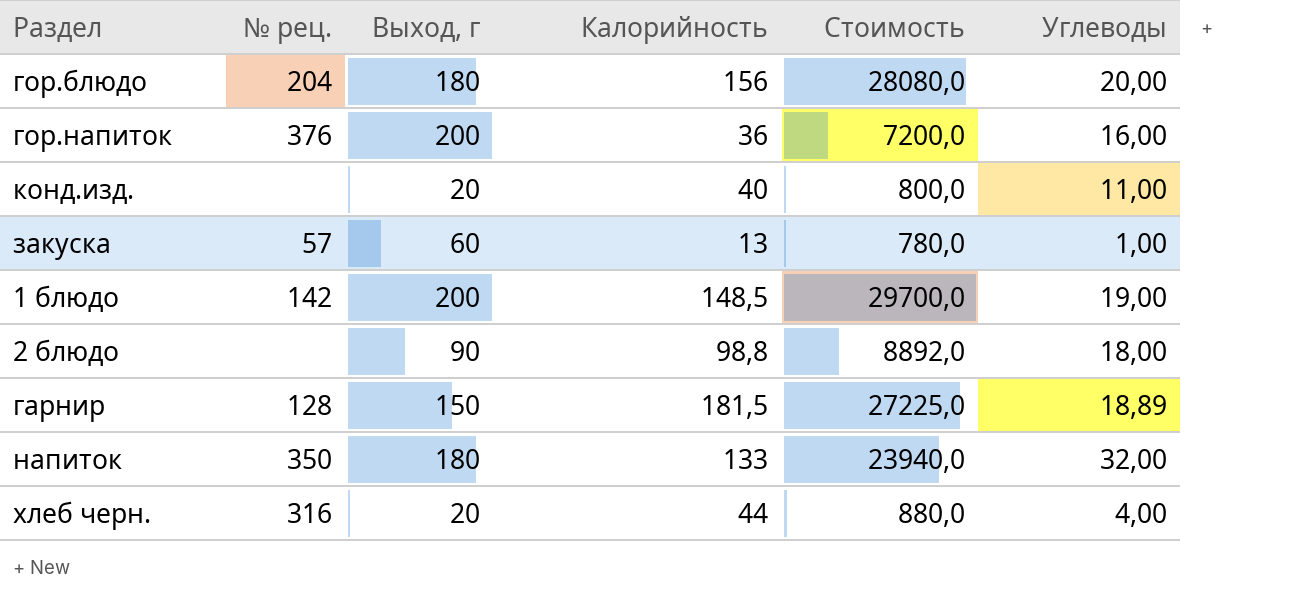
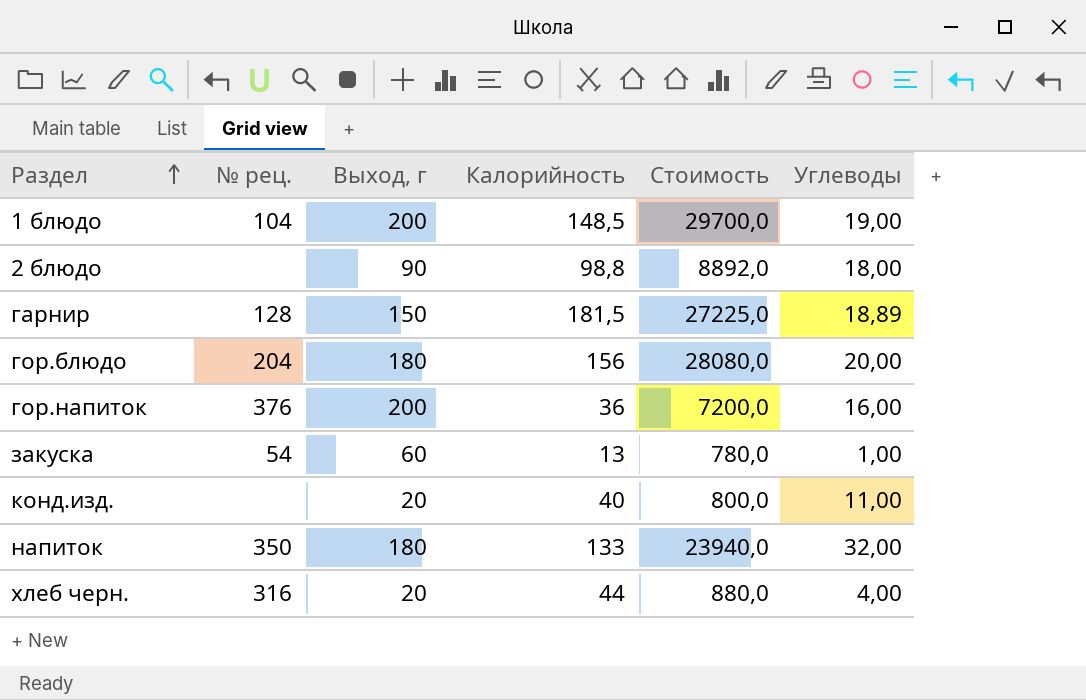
row order: none -> Раздел ascending
1 блюдо | № рец.: 142 -> 104
закуска | № рец.: 57 -> 54

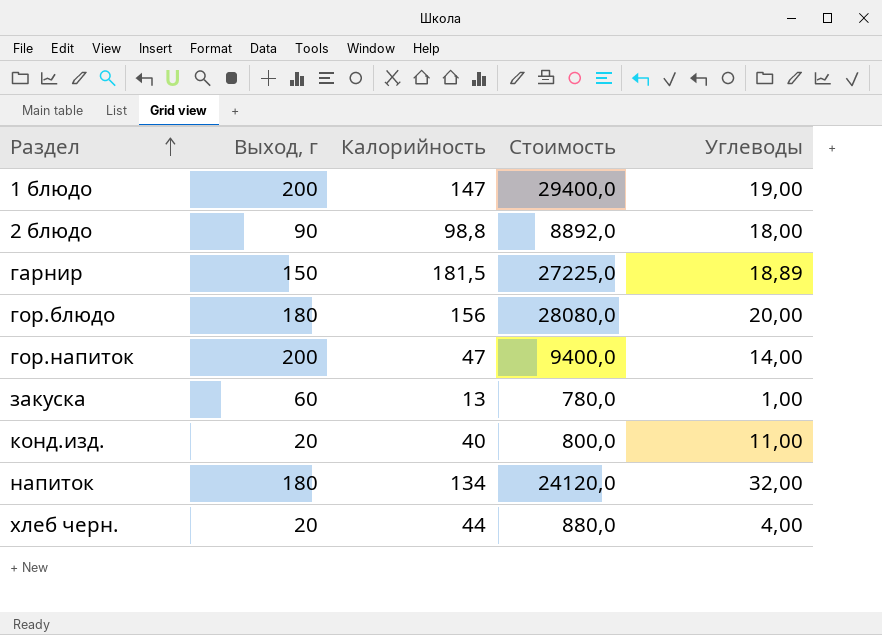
column № рец. | position: 2 -> none
1 блюдо | Калорийность: 148,5 -> 147
1 блюдо | Стоимость: 29700,0 -> 29400,0
гор.напиток | Калорийность: 36 -> 47
гор.напиток | Стоимость: 7200,0 -> 9400,0
гор.напиток | Углеводы: 16,00 -> 14,00
напиток | Калорийность: 133 -> 134
напиток | Стоимость: 23940,0 -> 24120,0

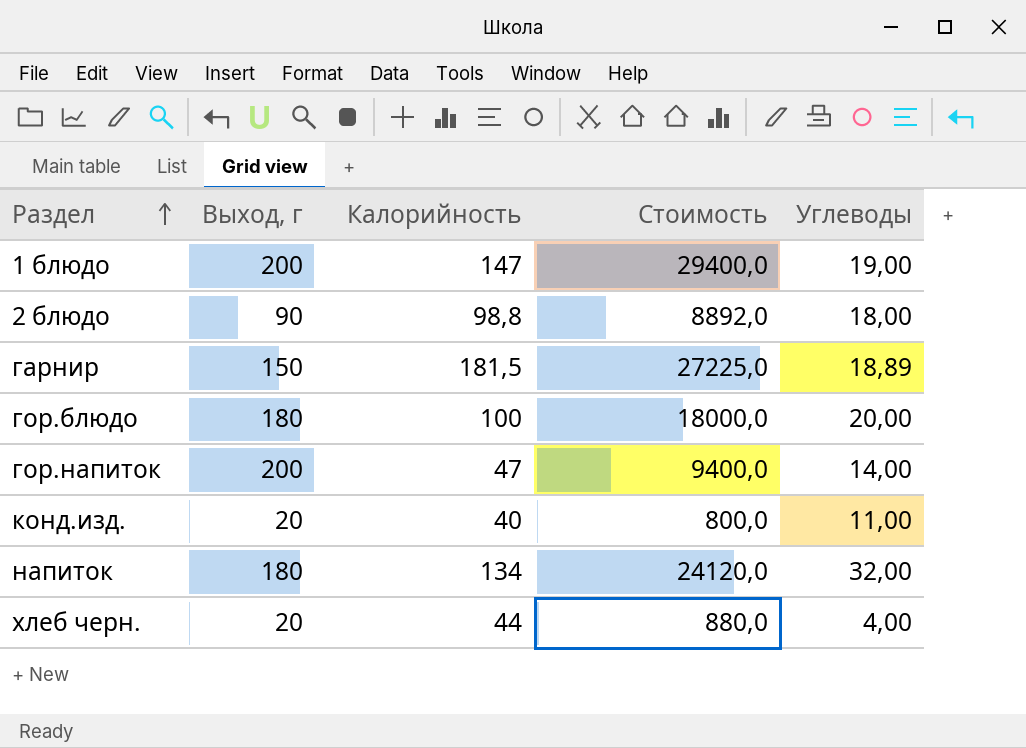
row закуска: 60 | 13 | 780,0 | 1,00 -> none
гор.блюдо | Калорийность: 156 -> 100
гор.блюдо | Стоимость: 28080,0 -> 18000,0

